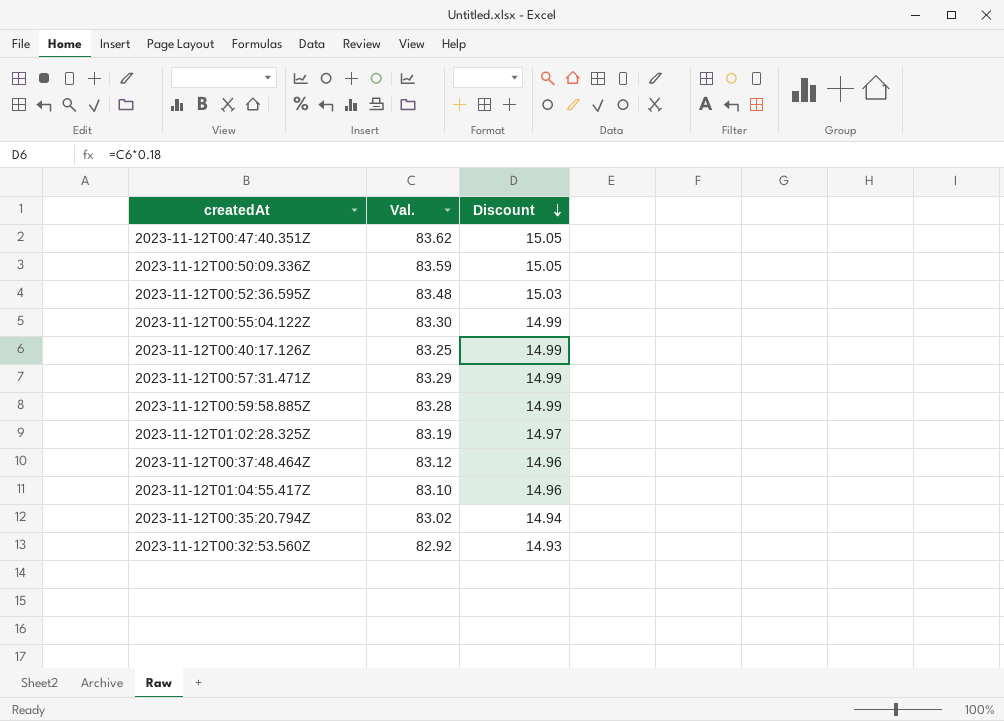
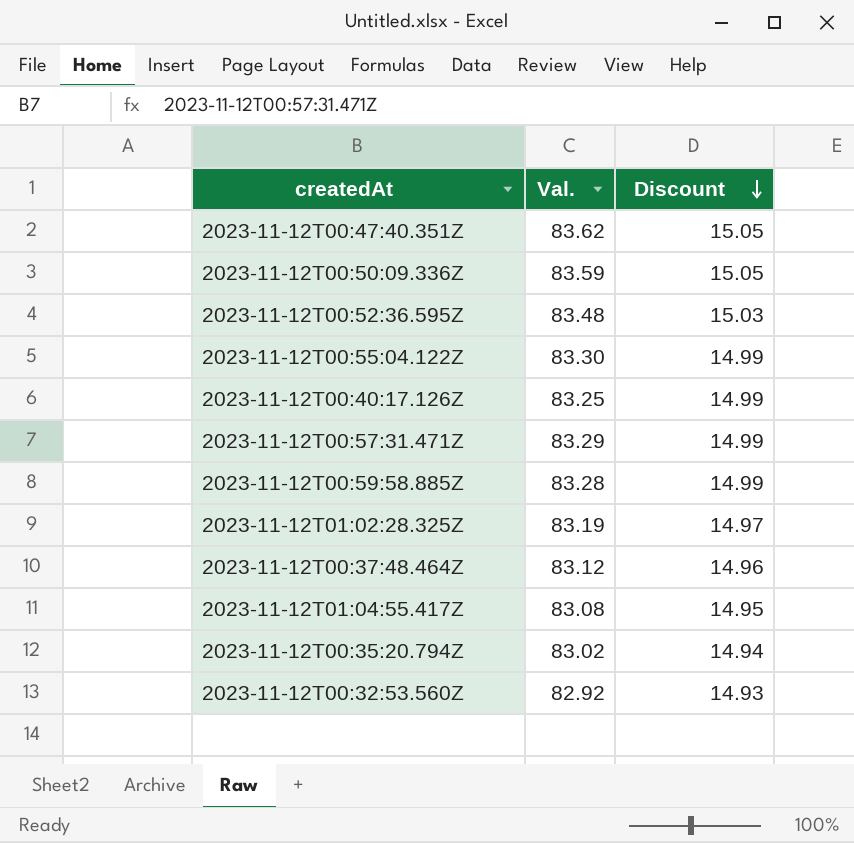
2023-11-12T01:04:55.417Z | Val.: 83.10 -> 83.08
2023-11-12T01:04:55.417Z | Discount: 14.96 -> 14.95

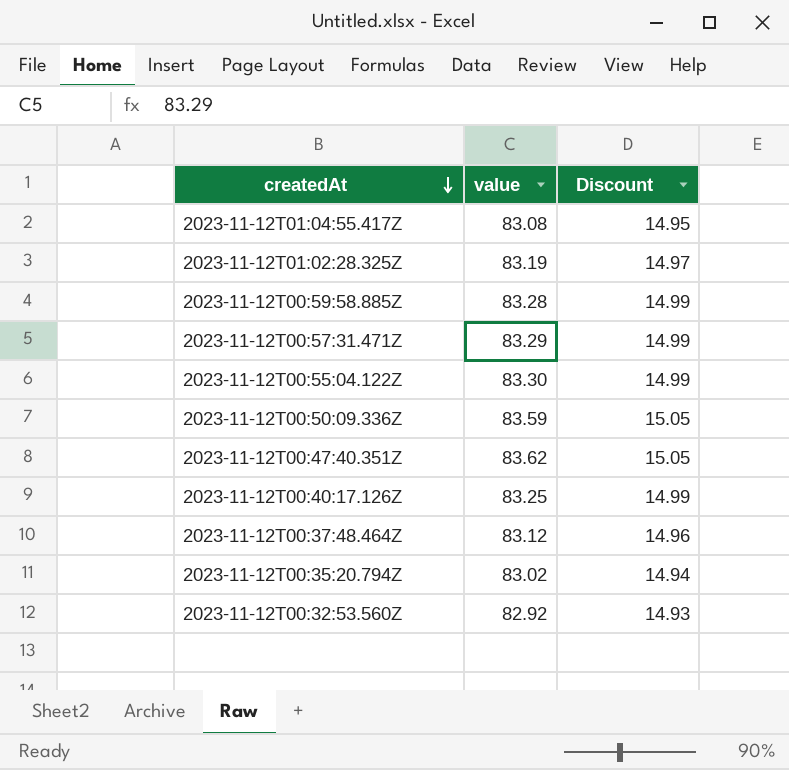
row order: Discount descending -> createdAt descending
column name: Val. -> value
row 2023-11-12T00:52:36.595Z: 83.48 | 15.03 -> none

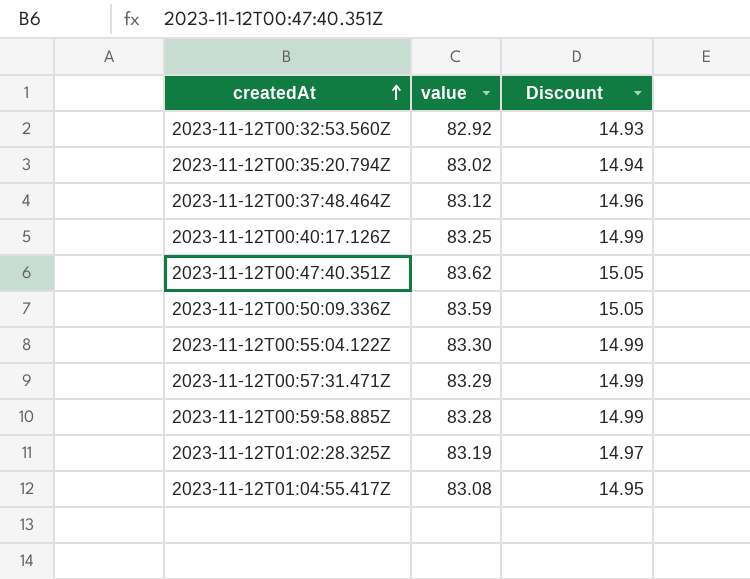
row order: createdAt descending -> createdAt ascending

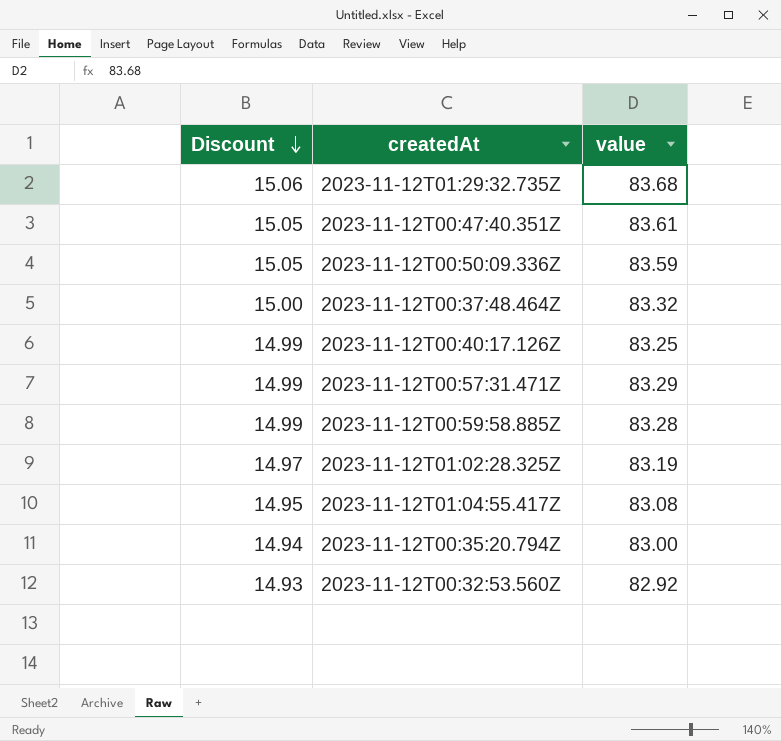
row order: createdAt ascending -> Discount descending
column Discount | position: 3 -> 1
row 2023-11-12T00:55:04.122Z: 83.30 | 14.99 -> none
row 2023-11-12T01:29:32.735Z: none -> 15.06 | 83.68
2023-11-12T00:47:40.351Z | value: 83.62 -> 83.61
2023-11-12T00:37:48.464Z | Discount: 14.96 -> 15.00
2023-11-12T00:37:48.464Z | value: 83.12 -> 83.32
2023-11-12T00:35:20.794Z | value: 83.02 -> 83.00

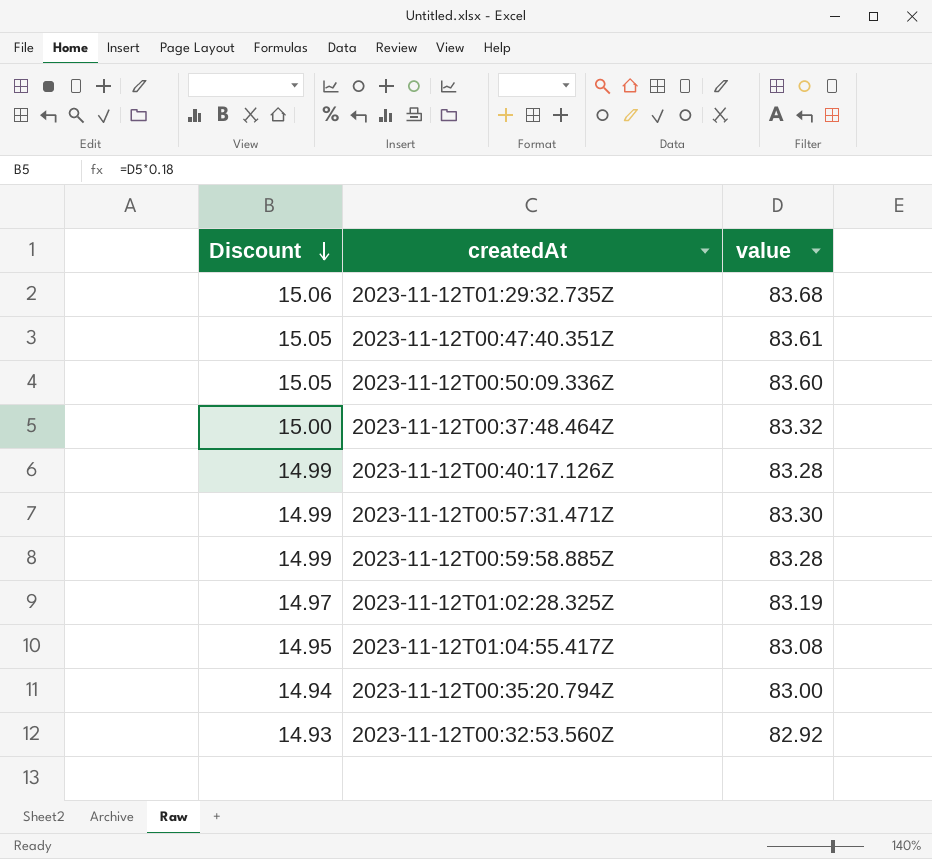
2023-11-12T00:50:09.336Z | value: 83.59 -> 83.60
2023-11-12T00:40:17.126Z | value: 83.25 -> 83.28
2023-11-12T00:57:31.471Z | value: 83.29 -> 83.30

